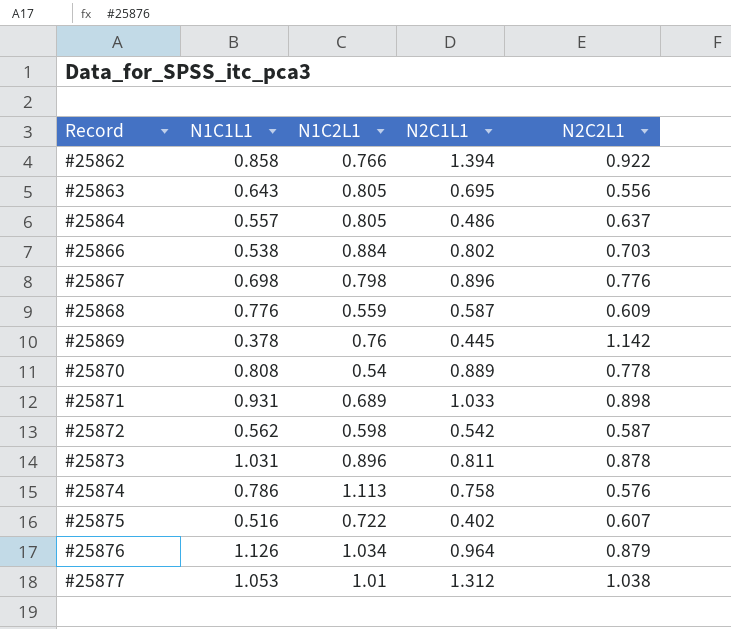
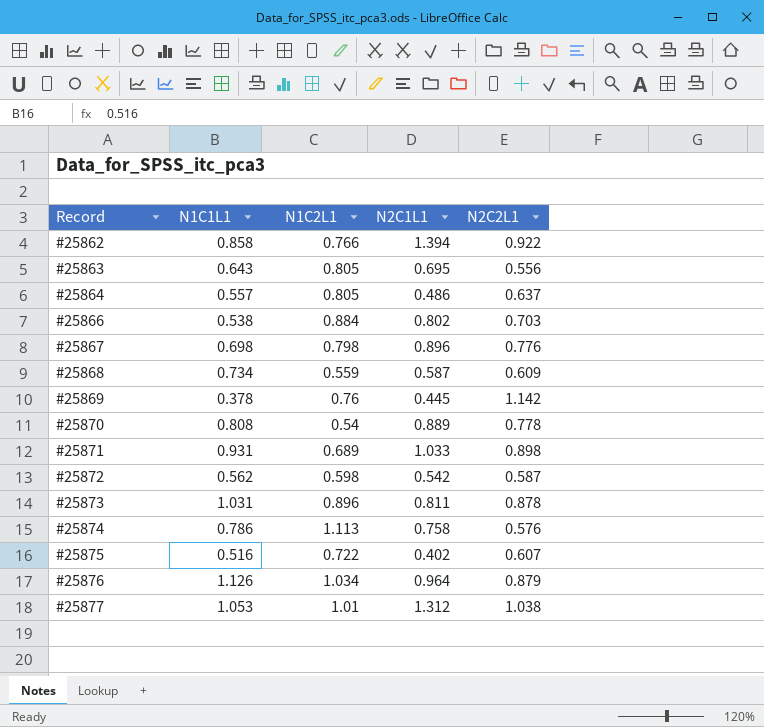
#25868 | N1C1L1: 0.776 -> 0.734

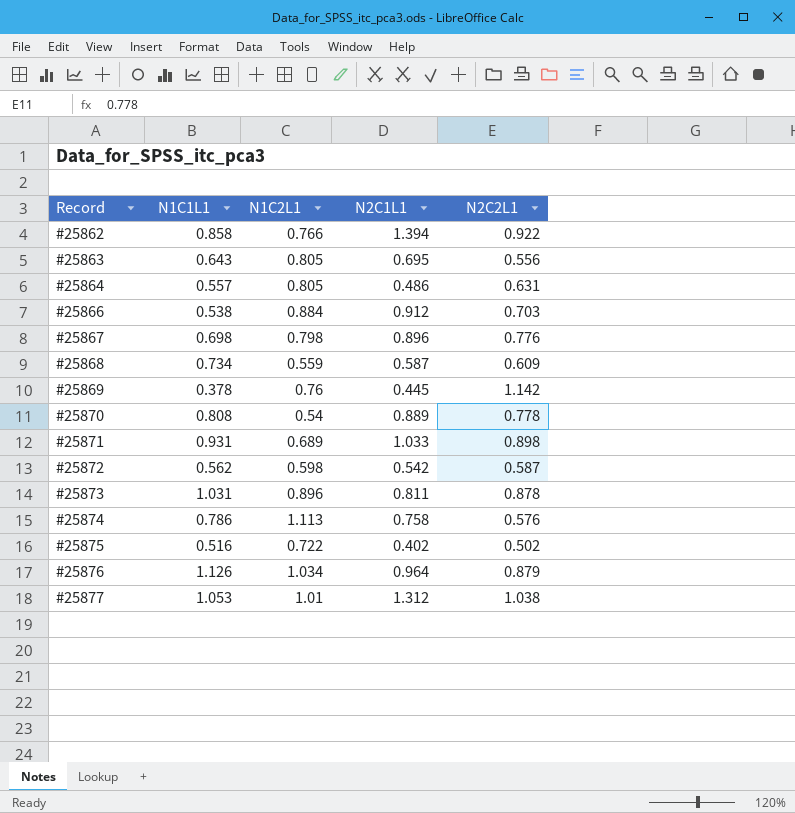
#25864 | N2C2L1: 0.637 -> 0.631
#25866 | N2C1L1: 0.802 -> 0.912
#25875 | N2C2L1: 0.607 -> 0.502

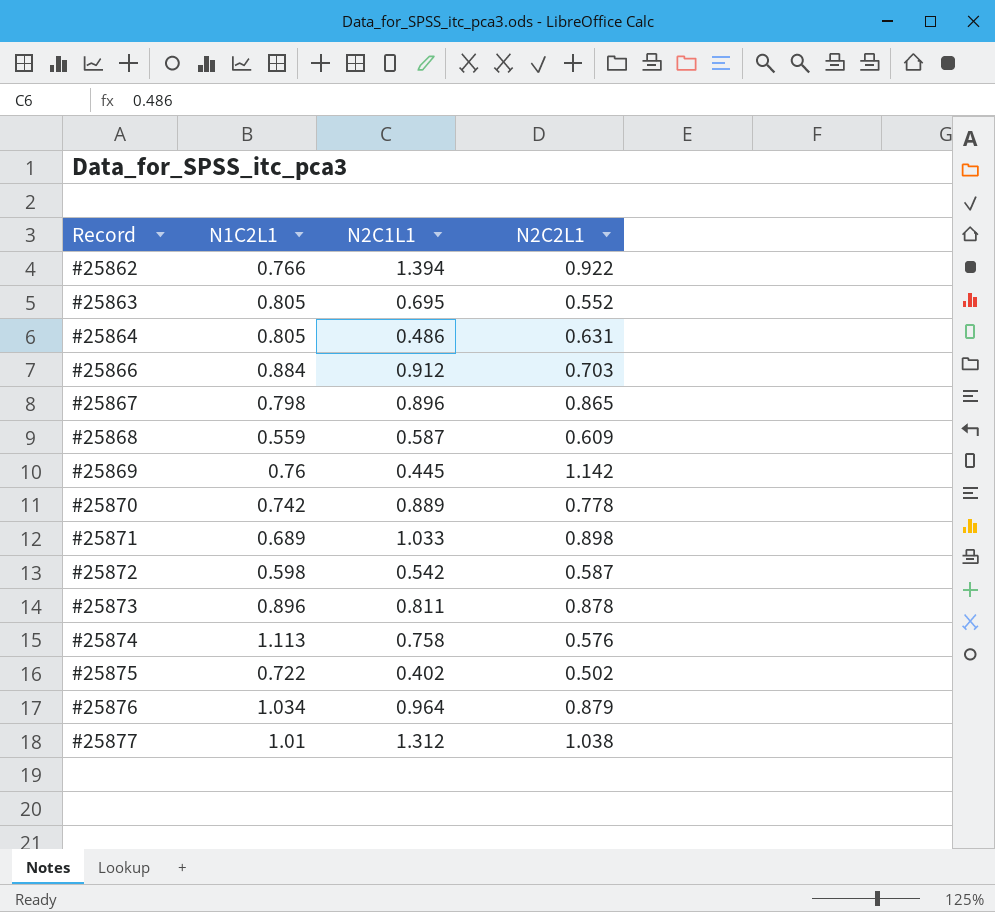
column N1C1L1 | position: 2 -> none
#25863 | N2C2L1: 0.556 -> 0.552
#25867 | N2C2L1: 0.776 -> 0.865
#25870 | N1C2L1: 0.54 -> 0.742

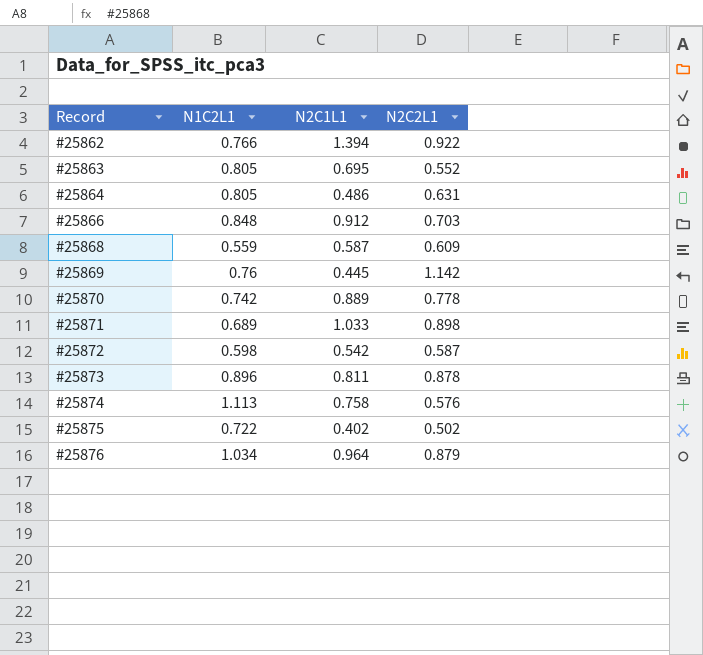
row #25867: 0.798 | 0.896 | 0.865 -> none
row #25877: 1.01 | 1.312 | 1.038 -> none
#25866 | N1C2L1: 0.884 -> 0.848

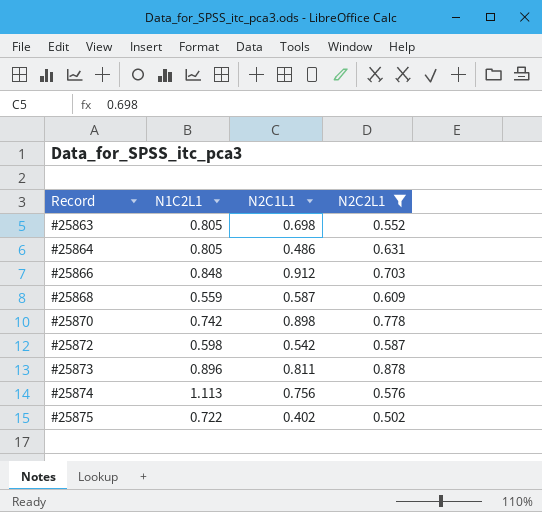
filter: none -> N2C2L1 <= 0.878
#25863 | N2C1L1: 0.695 -> 0.698
#25870 | N2C1L1: 0.889 -> 0.898
#25874 | N2C1L1: 0.758 -> 0.756

